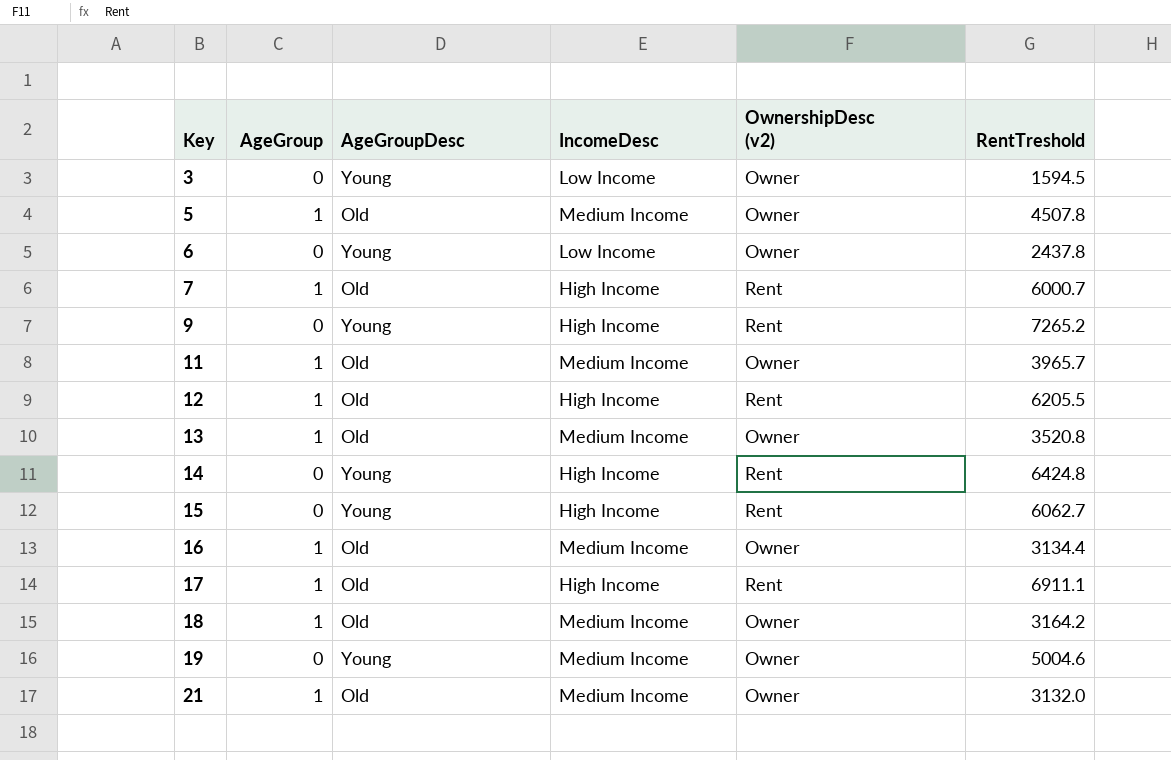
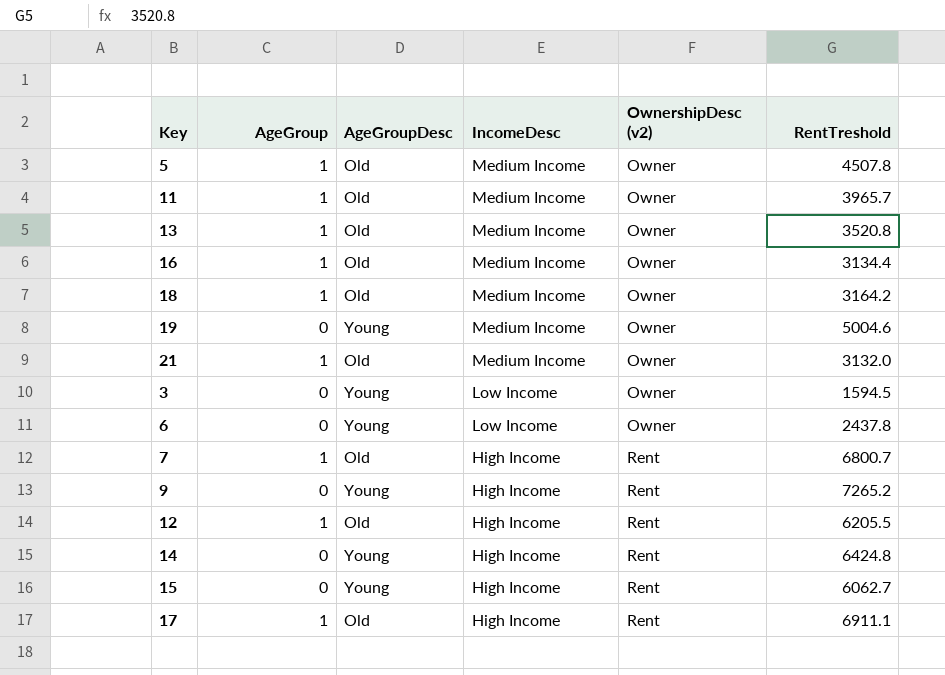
row order: Key ascending -> IncomeDesc descending
7 | RentTreshold: 6000.7 -> 6800.7

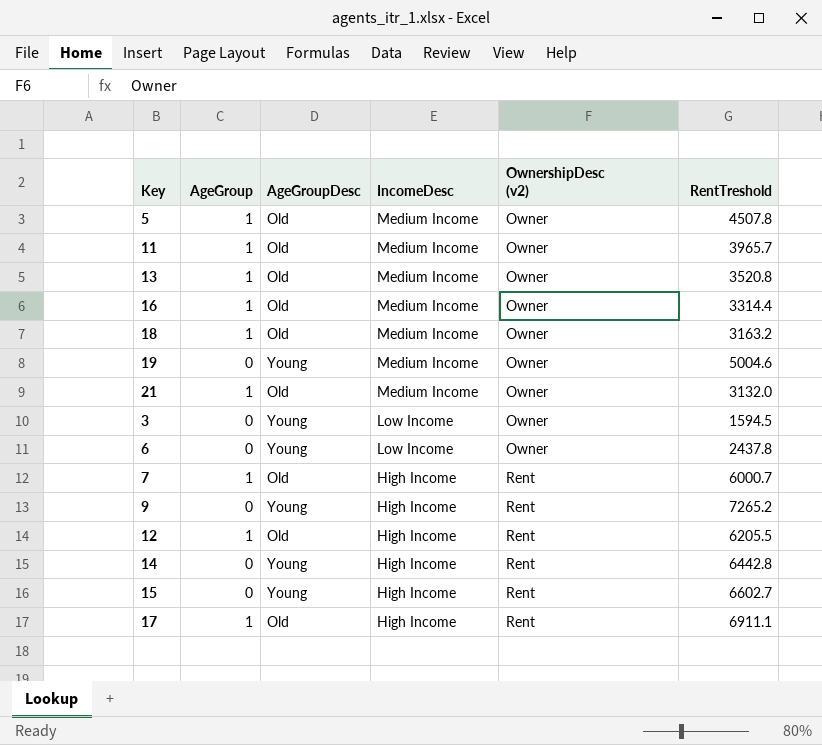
16 | RentTreshold: 3134.4 -> 3314.4
18 | RentTreshold: 3164.2 -> 3163.2
7 | RentTreshold: 6800.7 -> 6000.7
14 | RentTreshold: 6424.8 -> 6442.8
15 | RentTreshold: 6062.7 -> 6602.7

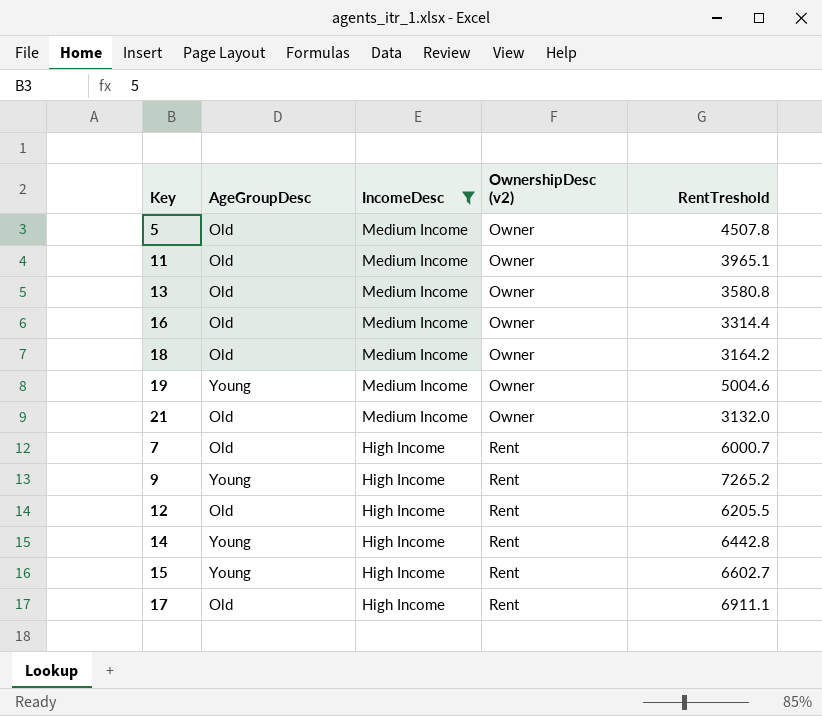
filter: none -> IncomeDesc != Low Income
column AgeGroup | position: 2 -> none
11 | RentTreshold: 3965.7 -> 3965.1
13 | RentTreshold: 3520.8 -> 3580.8
18 | RentTreshold: 3163.2 -> 3164.2

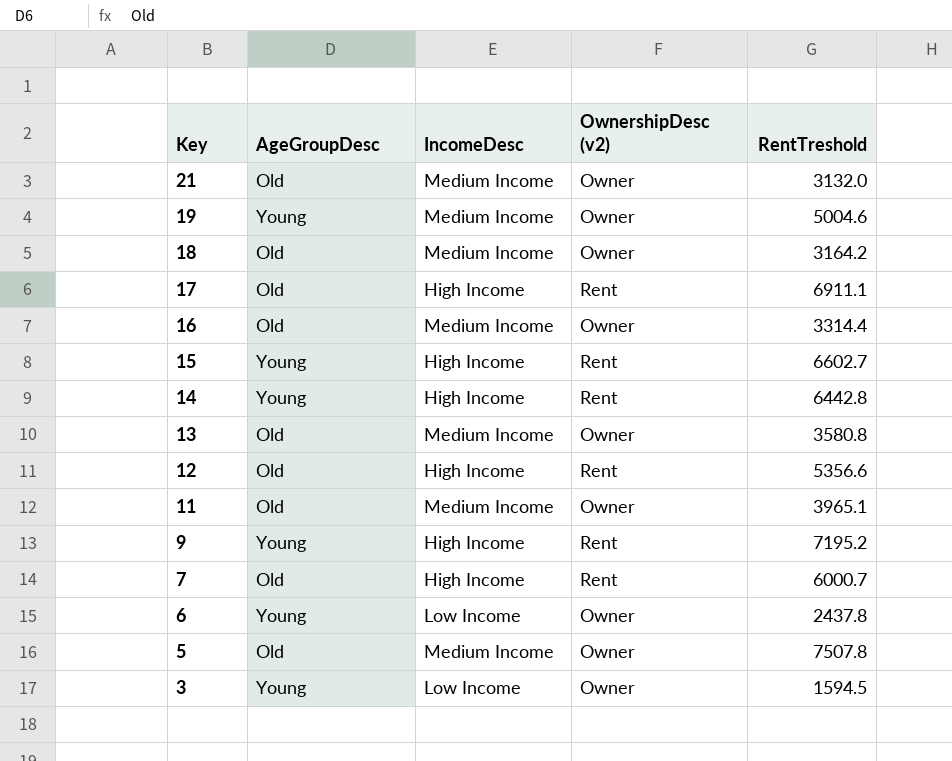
filter: IncomeDesc != Low Income -> none
row order: IncomeDesc descending -> Key descending
12 | RentTreshold: 6205.5 -> 5356.6
9 | RentTreshold: 7265.2 -> 7195.2
5 | RentTreshold: 4507.8 -> 7507.8

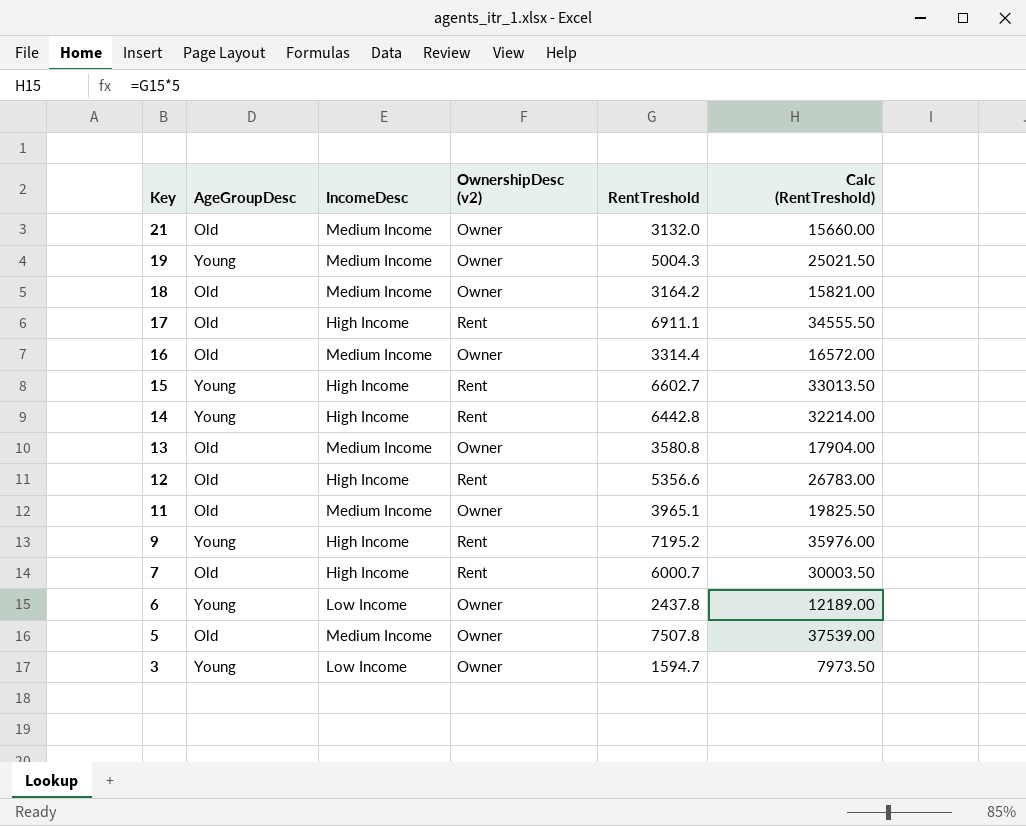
column Calc (RentTreshold) | formula: none -> [RentTreshold] * 5
19 | RentTreshold: 5004.6 -> 5004.3
3 | RentTreshold: 1594.5 -> 1594.7

